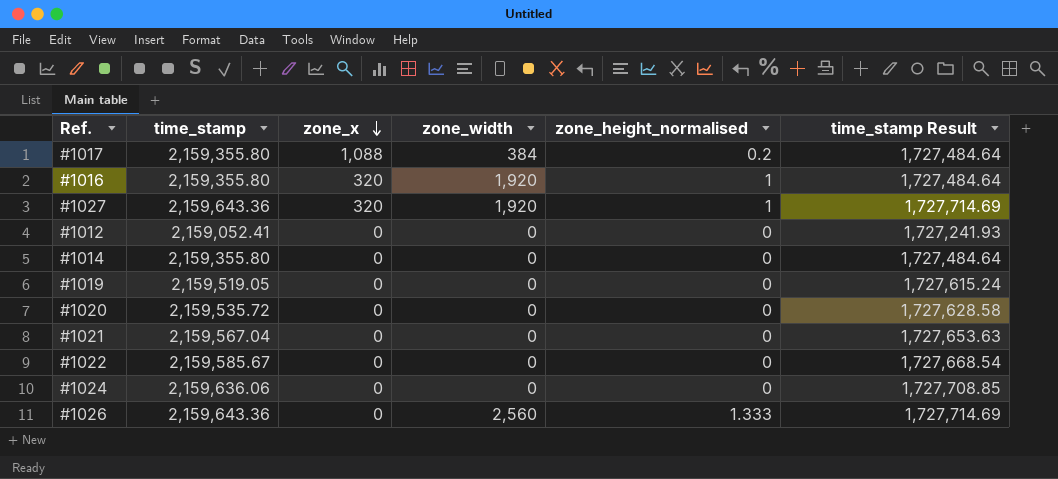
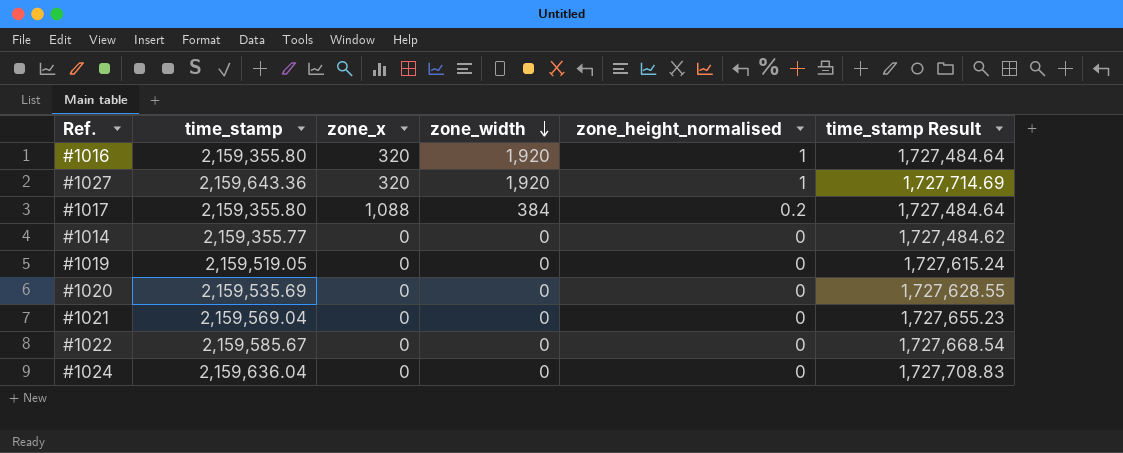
row order: zone_x descending -> zone_width descending
row #1012: 2,159,052.41 | 0 | 0 | 0 | 1,727,241.93 -> none
row #1026: 2,159,643.36 | 0 | 2,560 | 1.333 | 1,727,714.69 -> none
#1014 | time_stamp: 2,159,355.80 -> 2,159,355.77
#1014 | time_stamp Result: 1,727,484.64 -> 1,727,484.62
#1020 | time_stamp: 2,159,535.72 -> 2,159,535.69
#1020 | time_stamp Result: 1,727,628.58 -> 1,727,628.55
#1021 | time_stamp: 2,159,567.04 -> 2,159,569.04
#1021 | time_stamp Result: 1,727,653.63 -> 1,727,655.23
#1024 | time_stamp: 2,159,636.06 -> 2,159,636.04
#1024 | time_stamp Result: 1,727,708.85 -> 1,727,708.83

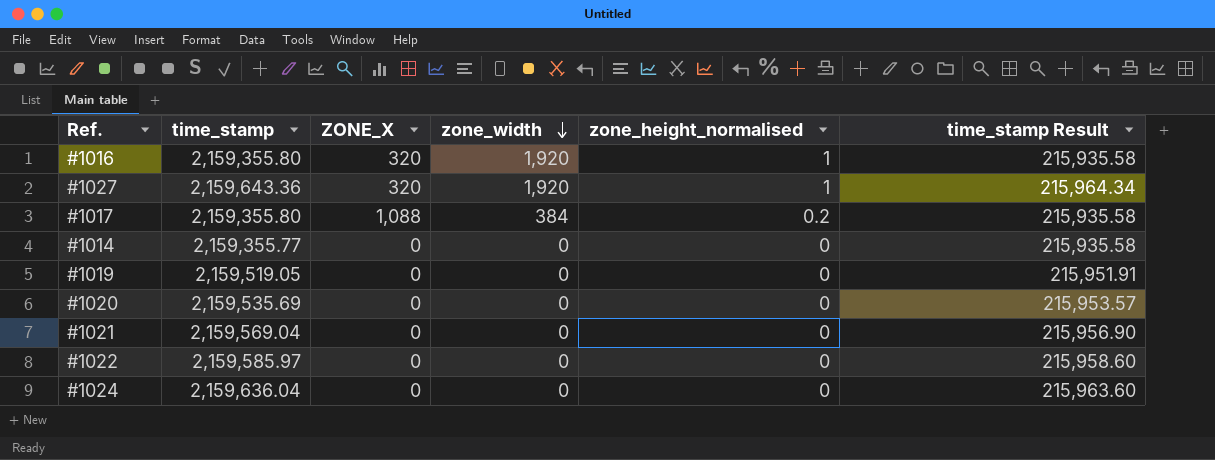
column name: zone_x -> ZONE_X
column time_stamp Result | formula: [time_stamp] * 0.8 -> [time_stamp] * 0.1
#1022 | time_stamp: 2,159,585.67 -> 2,159,585.97

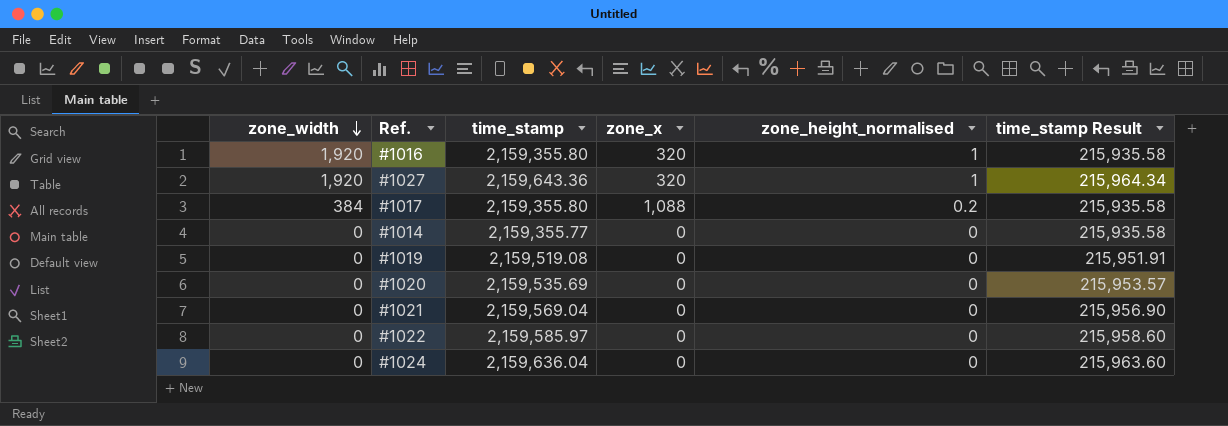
column zone_width | position: 4 -> 1
column name: ZONE_X -> zone_x
#1019 | time_stamp: 2,159,519.05 -> 2,159,519.08

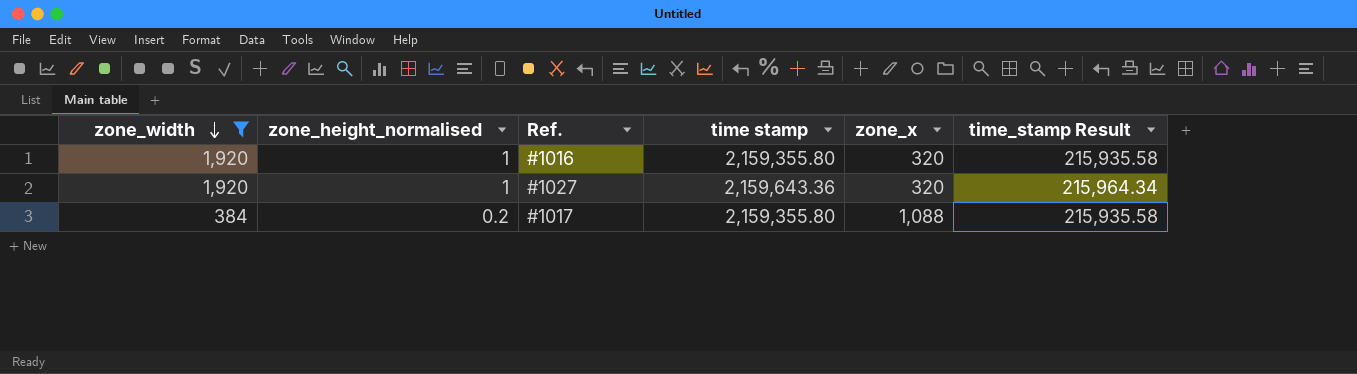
filter: none -> zone_width != 0
column zone_height_normalised | position: 5 -> 2
column name: time_stamp -> time stamp

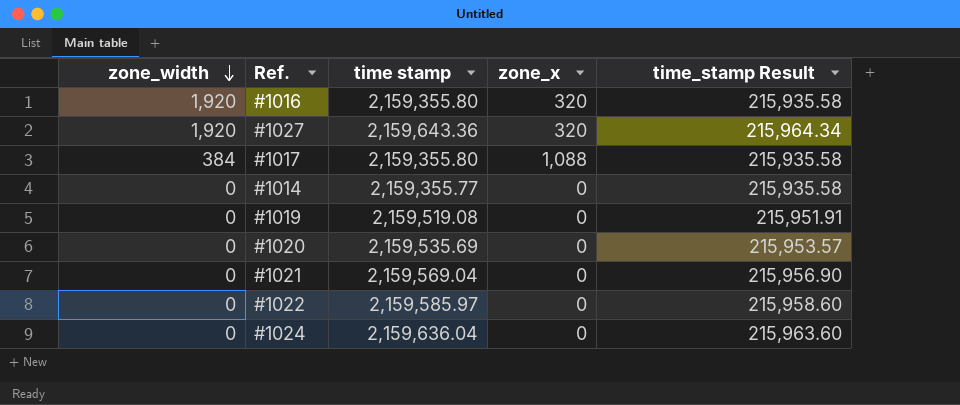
filter: zone_width != 0 -> none
column zone_height_normalised | position: 2 -> none

